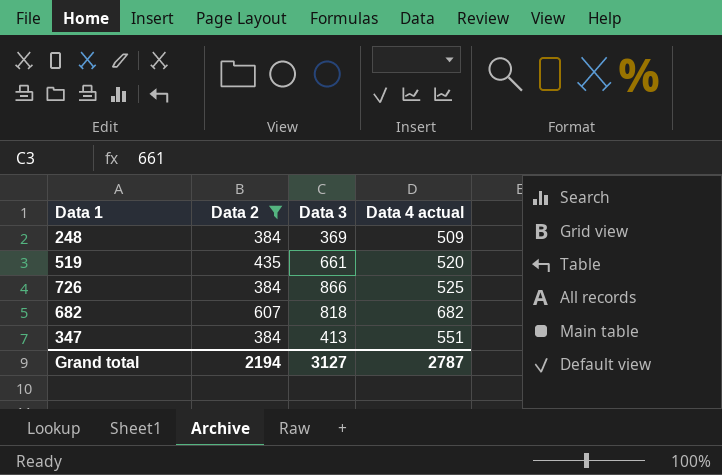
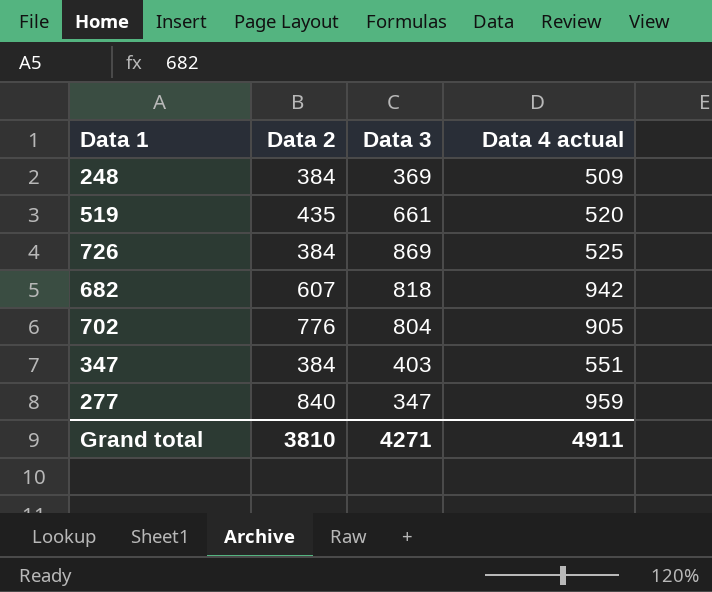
filter: Data 2 <= 607 -> none
726 | Data 3: 866 -> 869
682 | Data 4 actual: 682 -> 942
347 | Data 3: 413 -> 403
Grand total | Data 2: 2194 -> 3810
Grand total | Data 3: 3127 -> 4271
Grand total | Data 4 actual: 2787 -> 4911

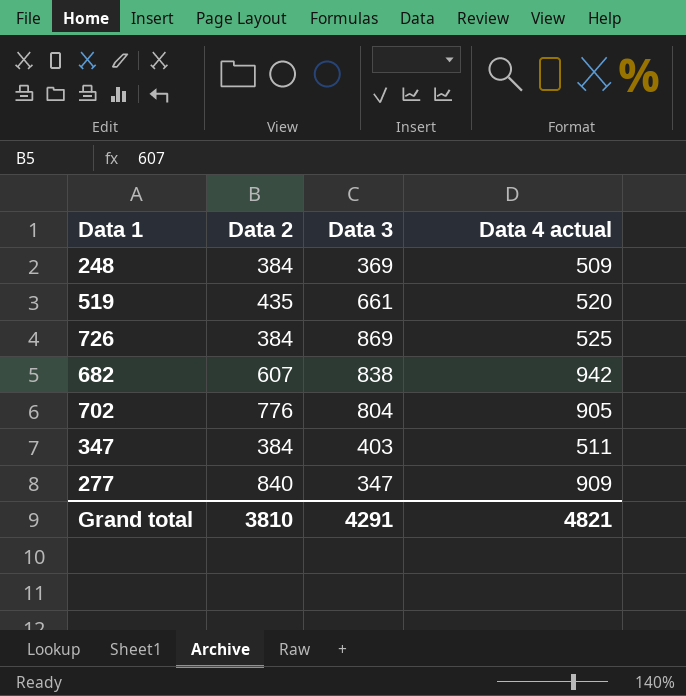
682 | Data 3: 818 -> 838
347 | Data 4 actual: 551 -> 511
277 | Data 4 actual: 959 -> 909
Grand total | Data 3: 4271 -> 4291
Grand total | Data 4 actual: 4911 -> 4821

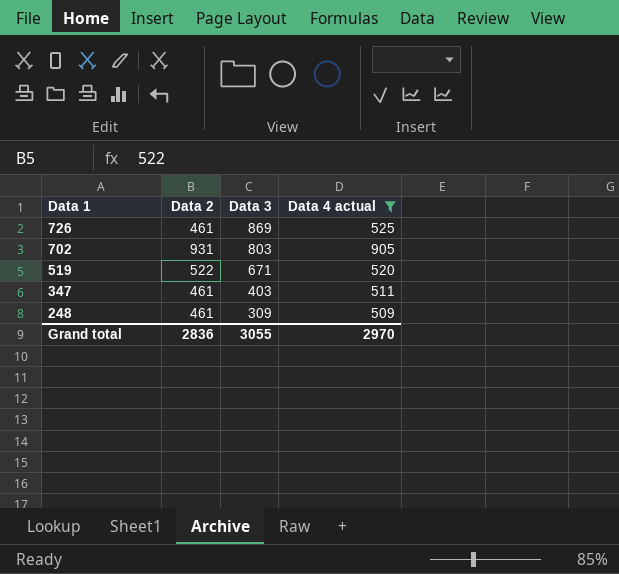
filter: none -> Data 4 actual <= 905
row order: none -> Data 1 descending
726 | Data 2: 384 -> 461
702 | Data 2: 776 -> 931
702 | Data 3: 804 -> 803
519 | Data 2: 435 -> 522
519 | Data 3: 661 -> 671
347 | Data 2: 384 -> 461
248 | Data 2: 384 -> 461
248 | Data 3: 369 -> 309
Grand total | Data 2: 3810 -> 2836
Grand total | Data 3: 4291 -> 3055
Grand total | Data 4 actual: 4821 -> 2970

